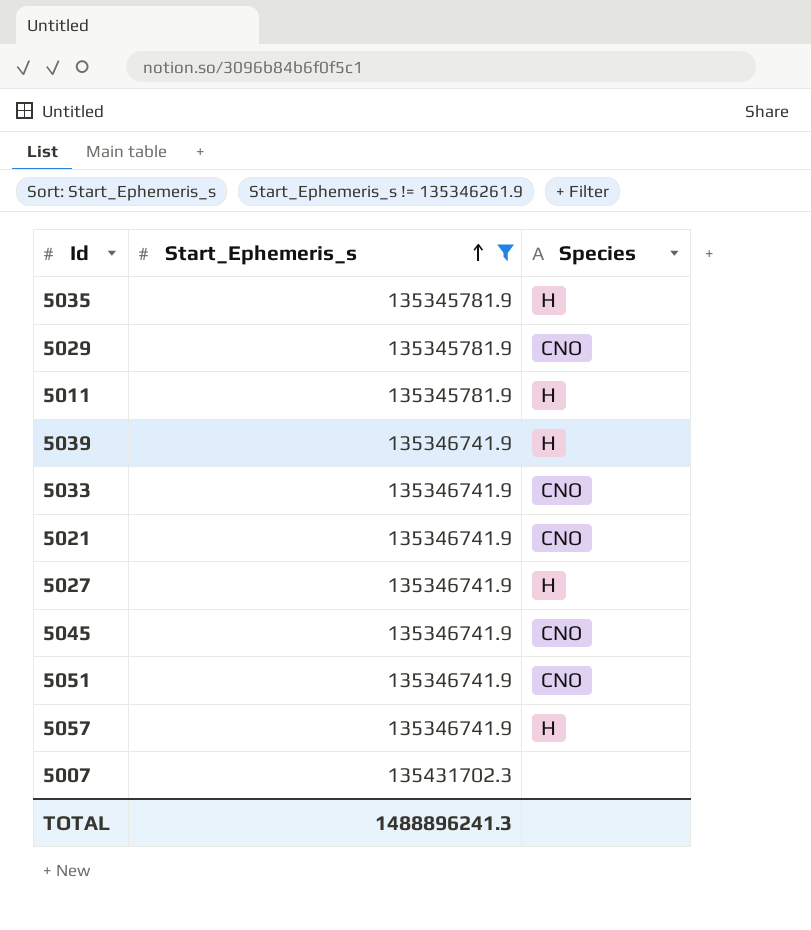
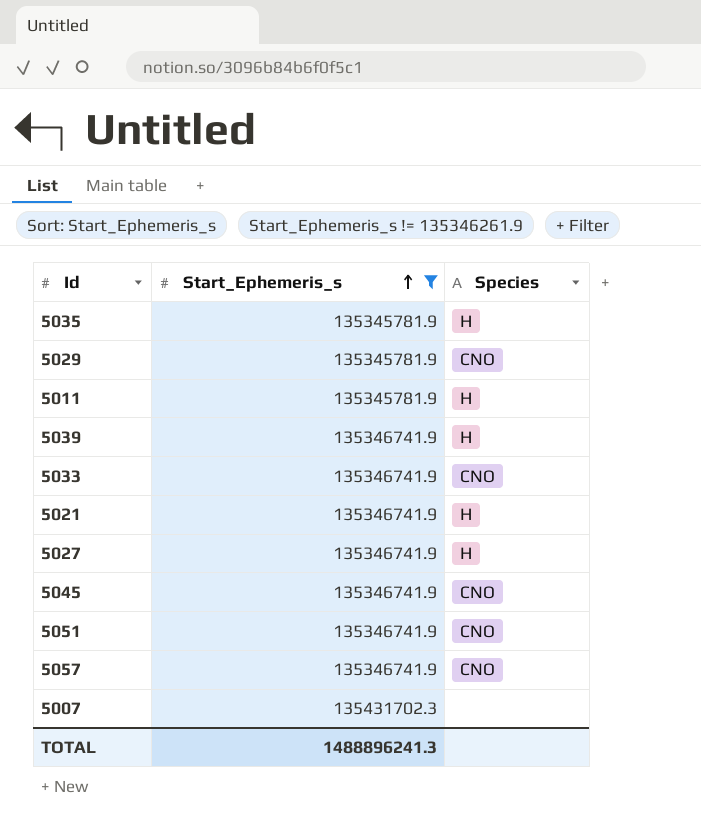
5021 | Species: CNO -> H
5057 | Species: H -> CNO

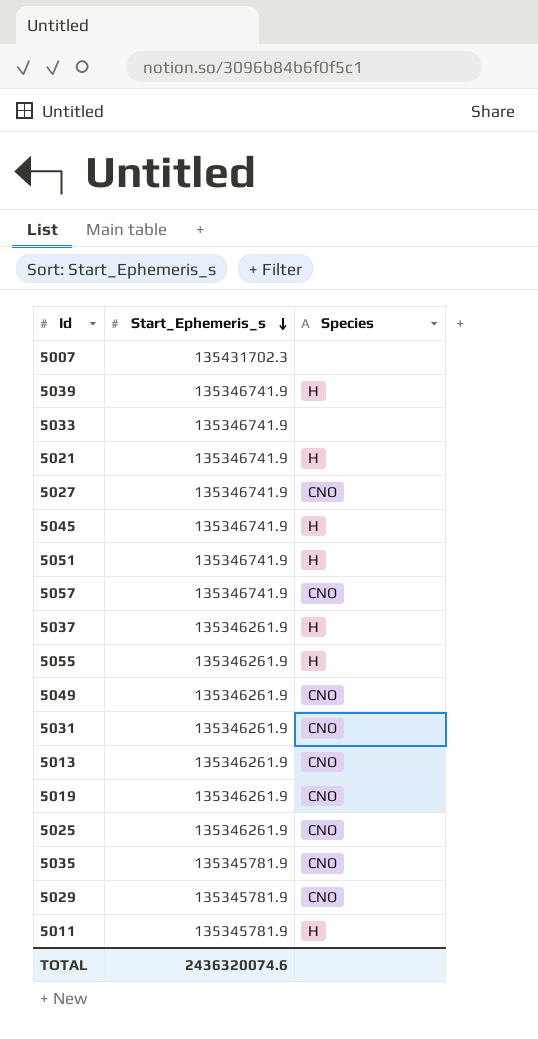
filter: Start_Ephemeris_s != 135346261.9 -> none
row order: Start_Ephemeris_s ascending -> Start_Ephemeris_s descending
5033 | Species: CNO -> none
5027 | Species: H -> CNO
5045 | Species: CNO -> H
5051 | Species: CNO -> H
5035 | Species: H -> CNO
TOTAL | Start_Ephemeris_s: 1488896241.3 -> 2436320074.6

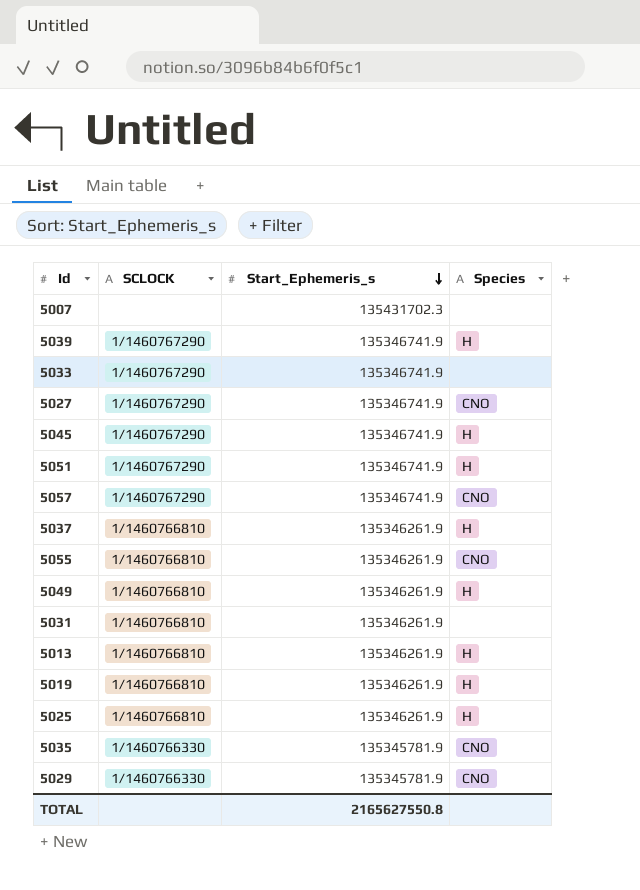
column SCLOCK | position: none -> 2
row 5021: 135346741.9 | H -> none
row 5011: 135345781.9 | H -> none
5055 | Species: H -> CNO
5049 | Species: CNO -> H
5031 | Species: CNO -> none
5013 | Species: CNO -> H
5019 | Species: CNO -> H
5025 | Species: CNO -> H
TOTAL | Start_Ephemeris_s: 2436320074.6 -> 2165627550.8

